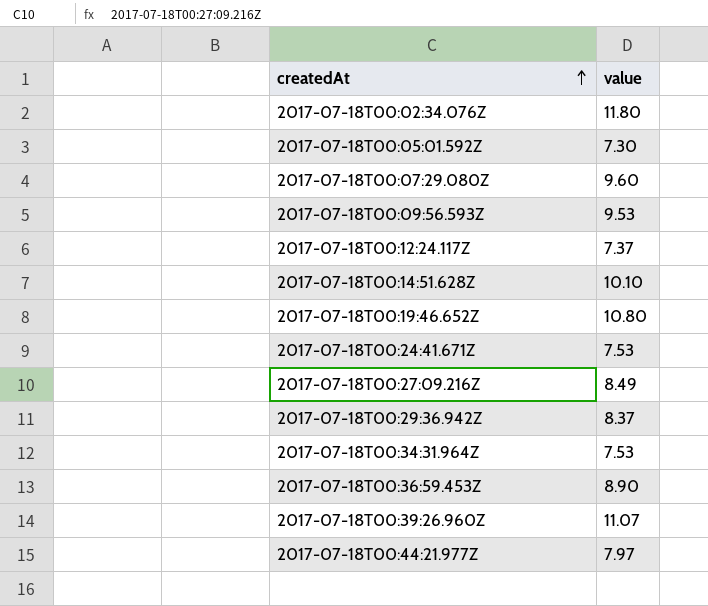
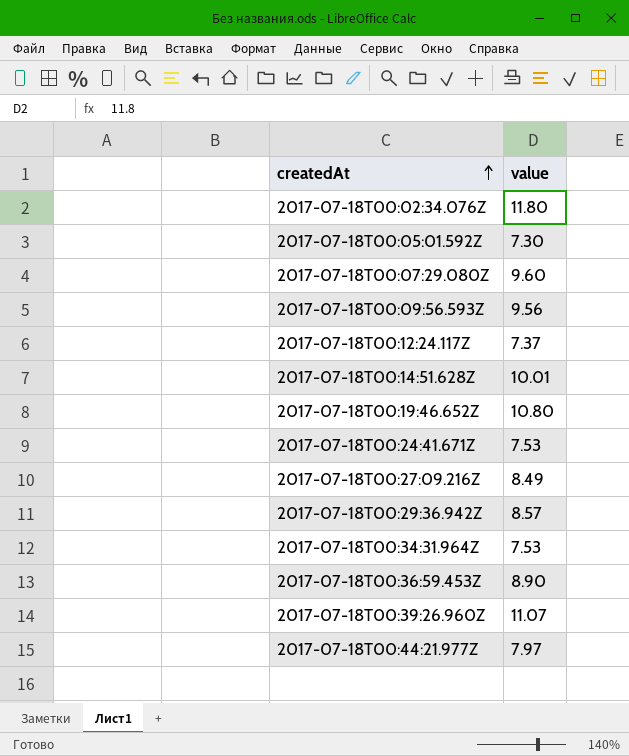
2017-07-18T00:09:56.593Z | value: 9.53 -> 9.56
2017-07-18T00:14:51.628Z | value: 10.10 -> 10.01
2017-07-18T00:29:36.942Z | value: 8.37 -> 8.57

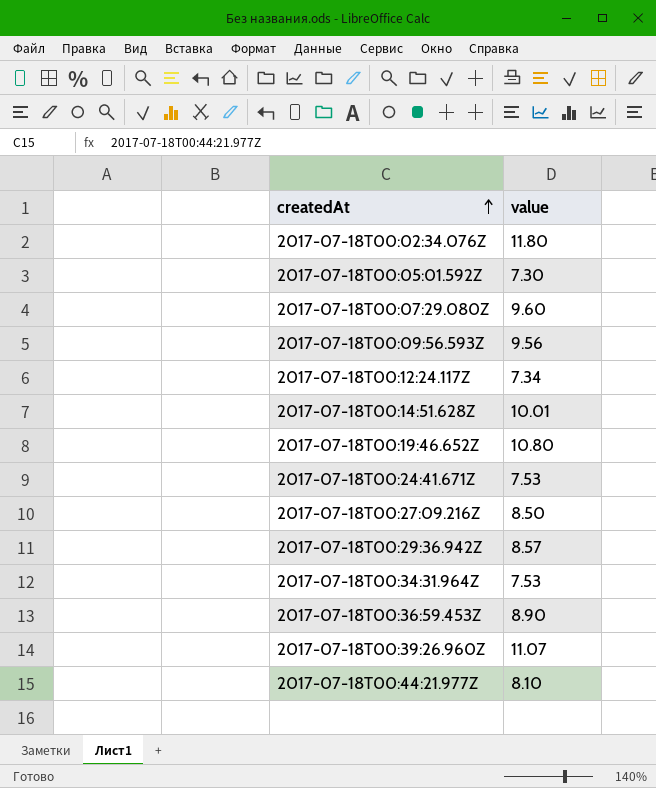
2017-07-18T00:12:24.117Z | value: 7.37 -> 7.34
2017-07-18T00:27:09.216Z | value: 8.49 -> 8.50
2017-07-18T00:44:21.977Z | value: 7.97 -> 8.10

